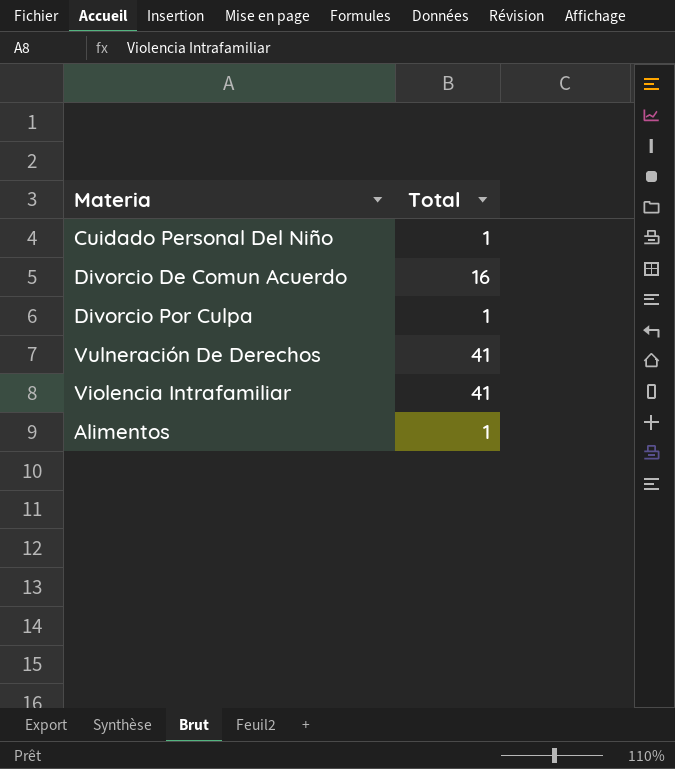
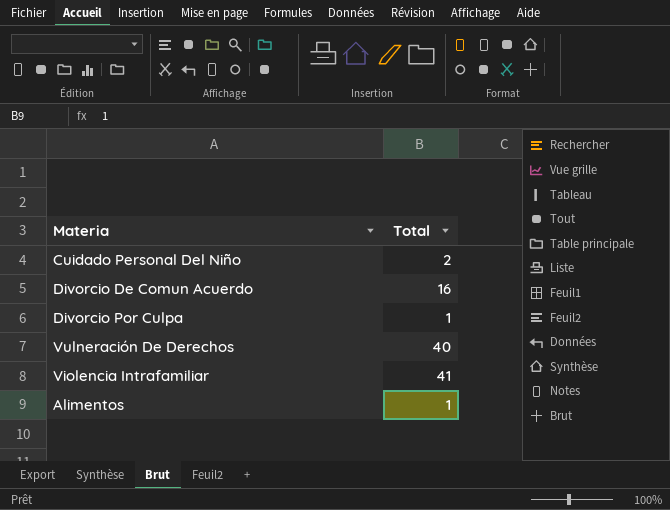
Cuidado Personal Del Niño | Total: 1 -> 2
Vulneración De Derechos | Total: 41 -> 40

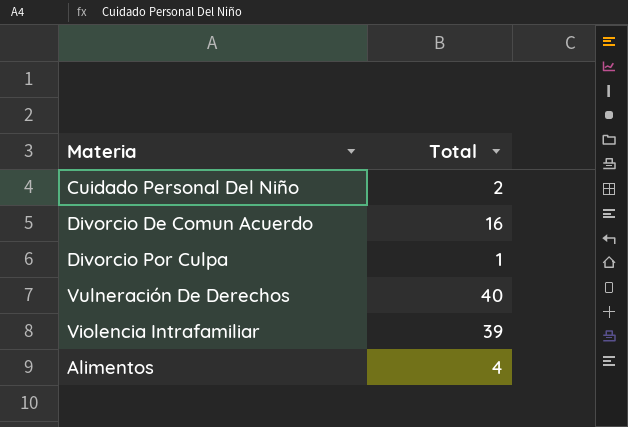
Violencia Intrafamiliar | Total: 41 -> 39
Alimentos | Total: 1 -> 4

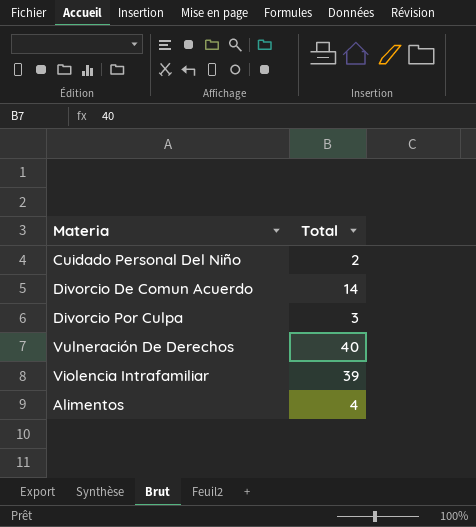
Divorcio De Comun Acuerdo | Total: 16 -> 14
Divorcio Por Culpa | Total: 1 -> 3

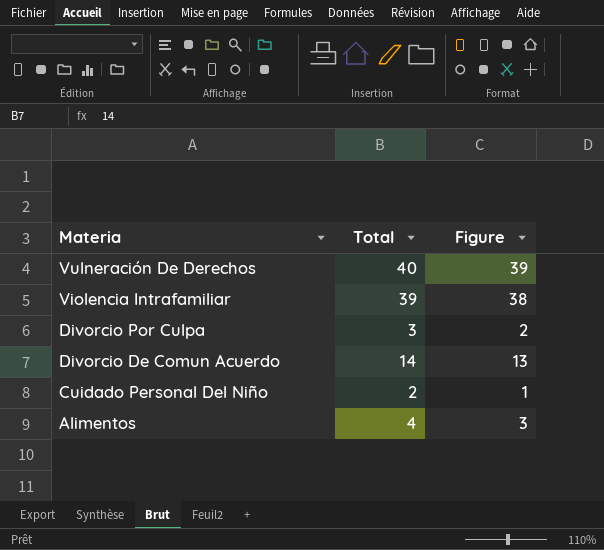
row order: none -> Materia descending
column Figure | formula: none -> [Total] - 1

